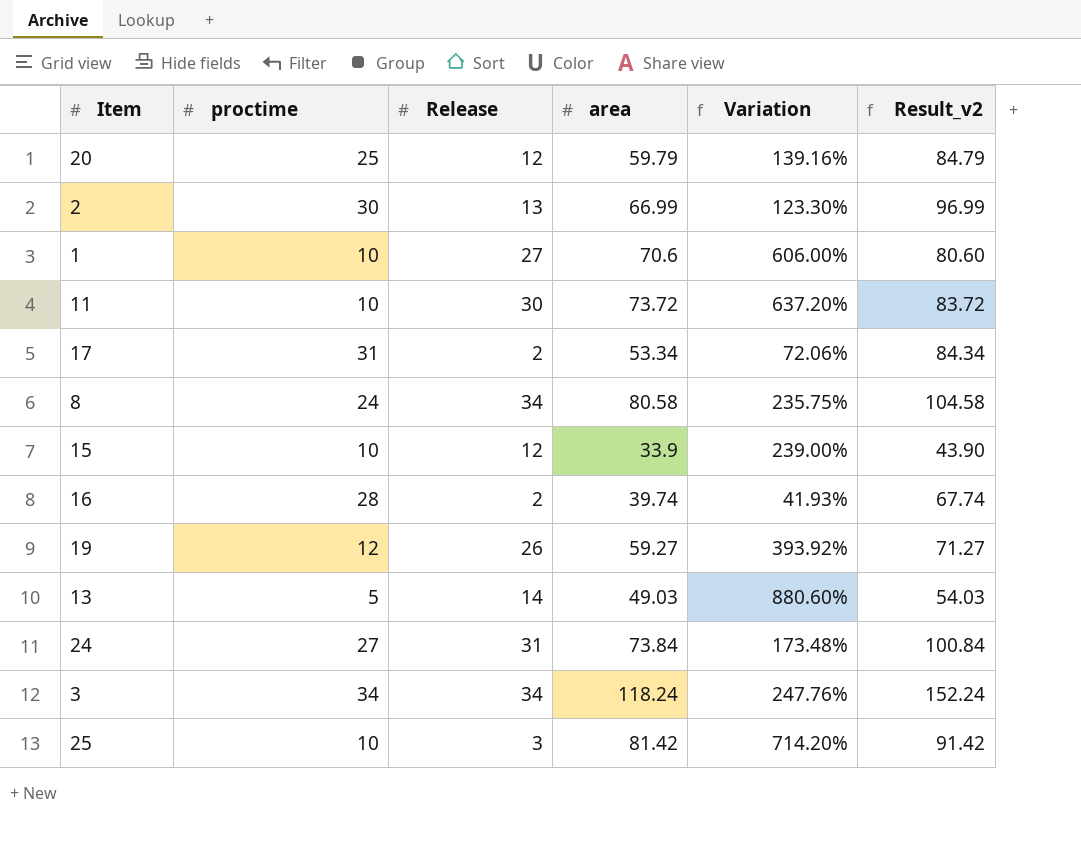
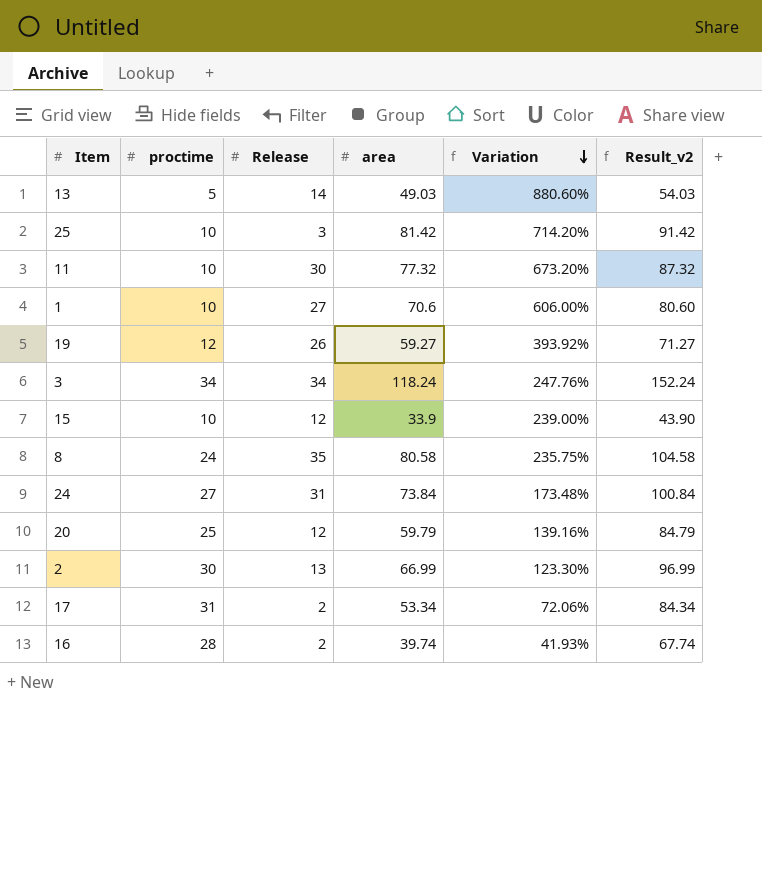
row order: none -> Variation descending
11 | area: 73.72 -> 77.32
11 | Variation: 637.20% -> 673.20%
11 | Result_v2: 83.72 -> 87.32
8 | Release: 34 -> 35

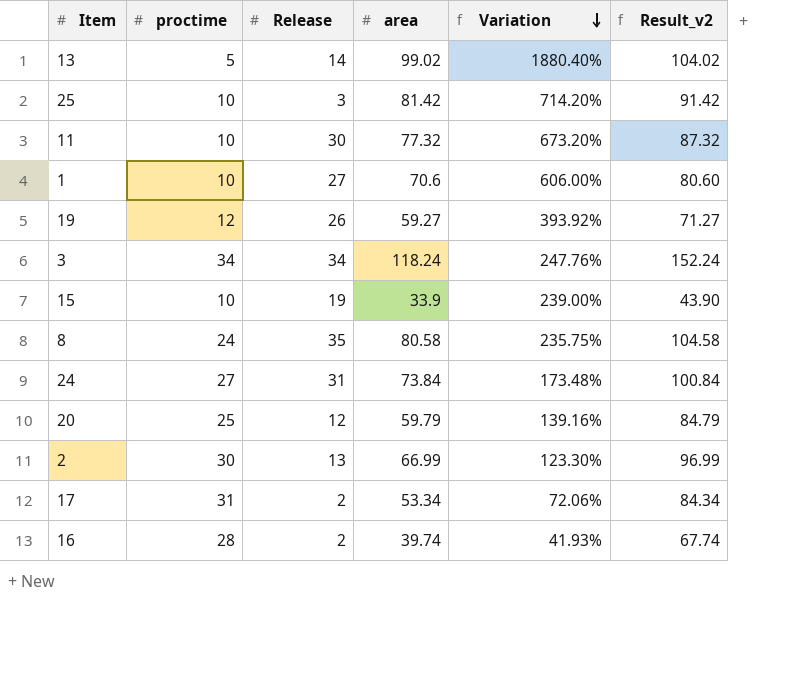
13 | area: 49.03 -> 99.02
13 | Variation: 880.60% -> 1880.40%
13 | Result_v2: 54.03 -> 104.02
15 | Release: 12 -> 19

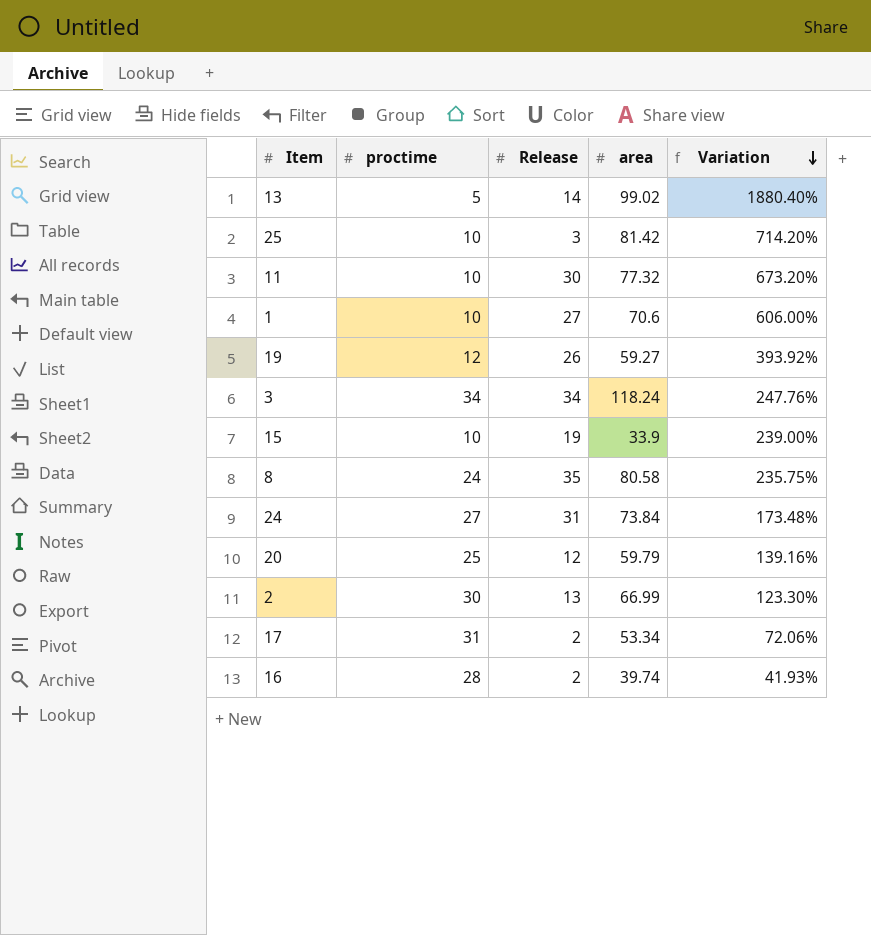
column Result_v2 | formula: [proctime] + [area] -> none

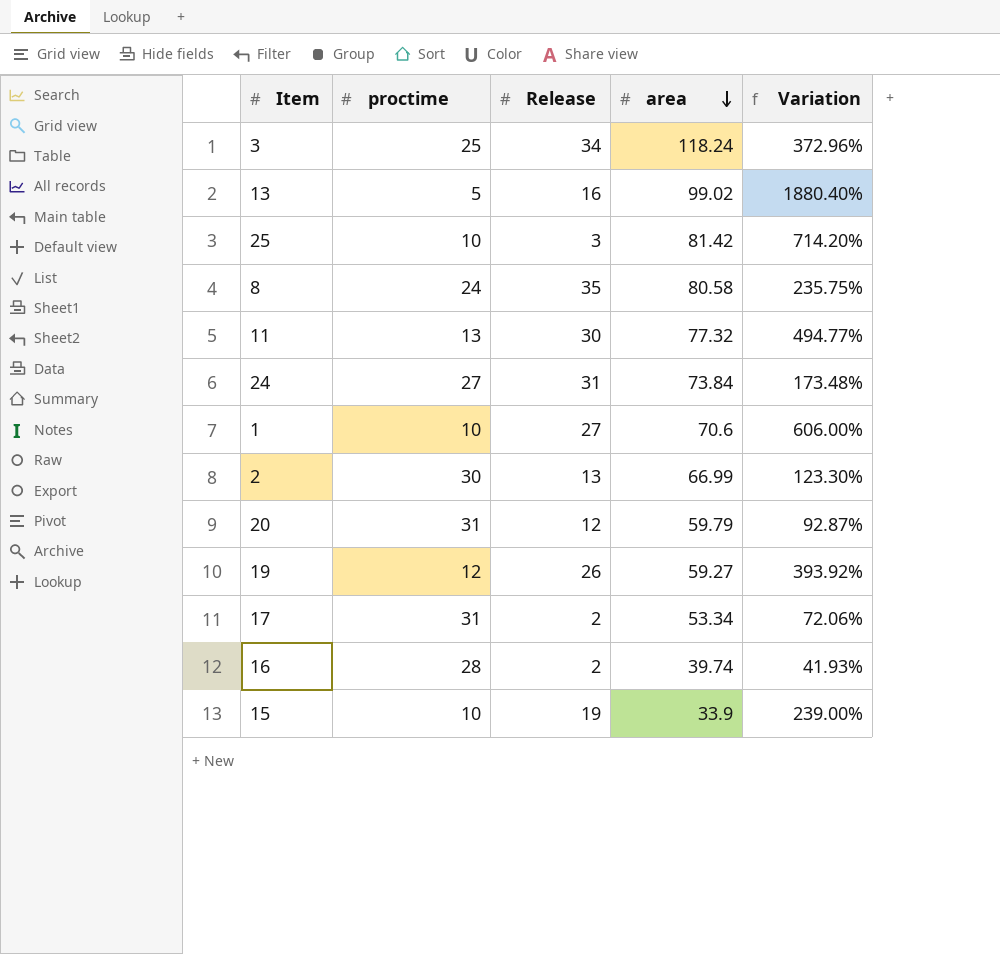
row order: Variation descending -> area descending
3 | proctime: 34 -> 25
3 | Variation: 247.76% -> 372.96%
13 | Release: 14 -> 16
11 | proctime: 10 -> 13
11 | Variation: 673.20% -> 494.77%
20 | proctime: 25 -> 31
20 | Variation: 139.16% -> 92.87%

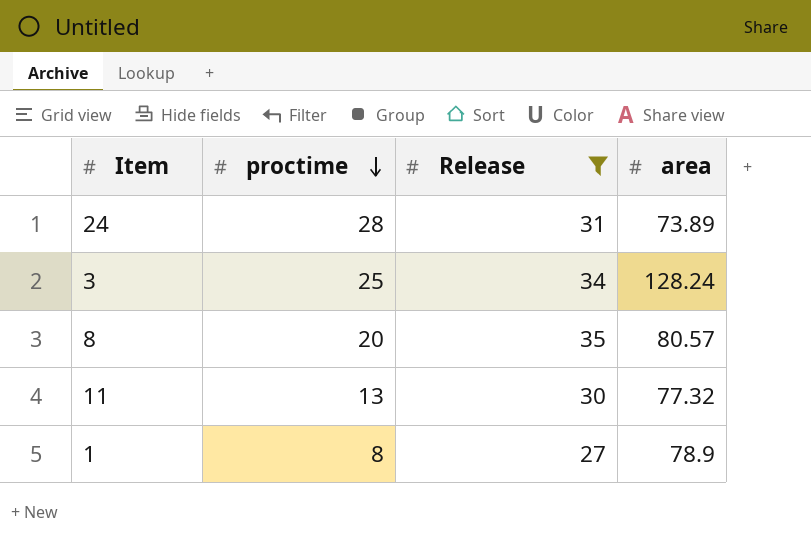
filter: none -> Release >= 27
row order: area descending -> proctime descending
column Variation | formula: ([area] - [proctime]) / [proctime] -> none
24 | proctime: 27 -> 28
24 | area: 73.84 -> 73.89
3 | area: 118.24 -> 128.24
8 | proctime: 24 -> 20
8 | area: 80.58 -> 80.57
1 | proctime: 10 -> 8
1 | area: 70.6 -> 78.9

